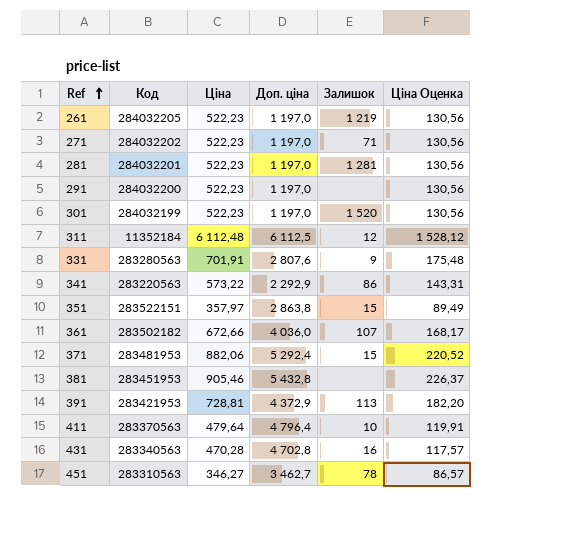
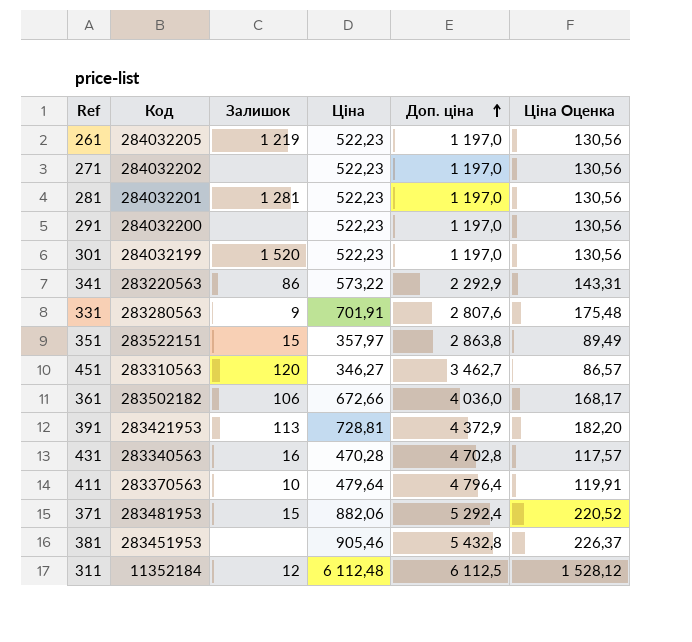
row order: Ref ascending -> Доп. ціна ascending
column Залишок | position: 5 -> 3
271 | Залишок: 71 -> none
451 | Залишок: 78 -> 120
361 | Залишок: 107 -> 106

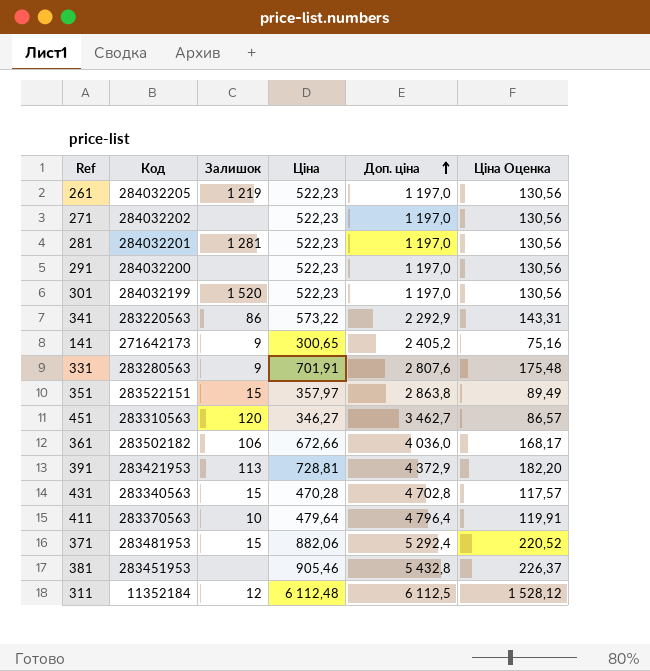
row 141: none -> 271642173 | 9 | 300,65 | 2 405,2 | 75,16
431 | Залишок: 16 -> 15

